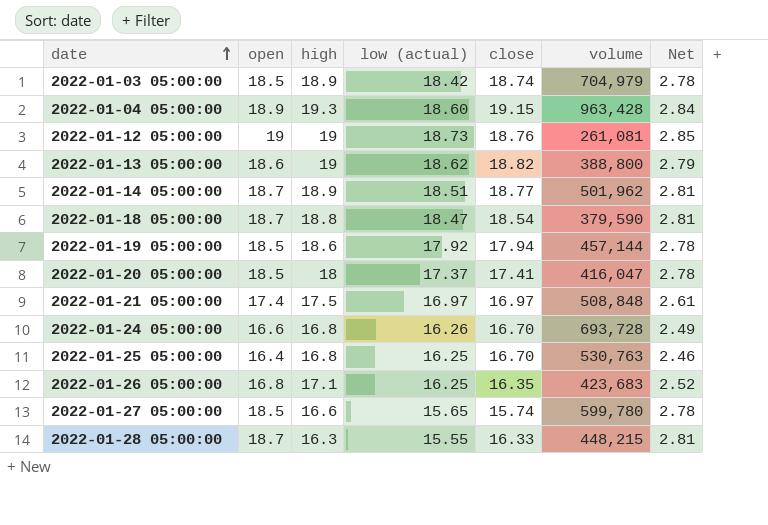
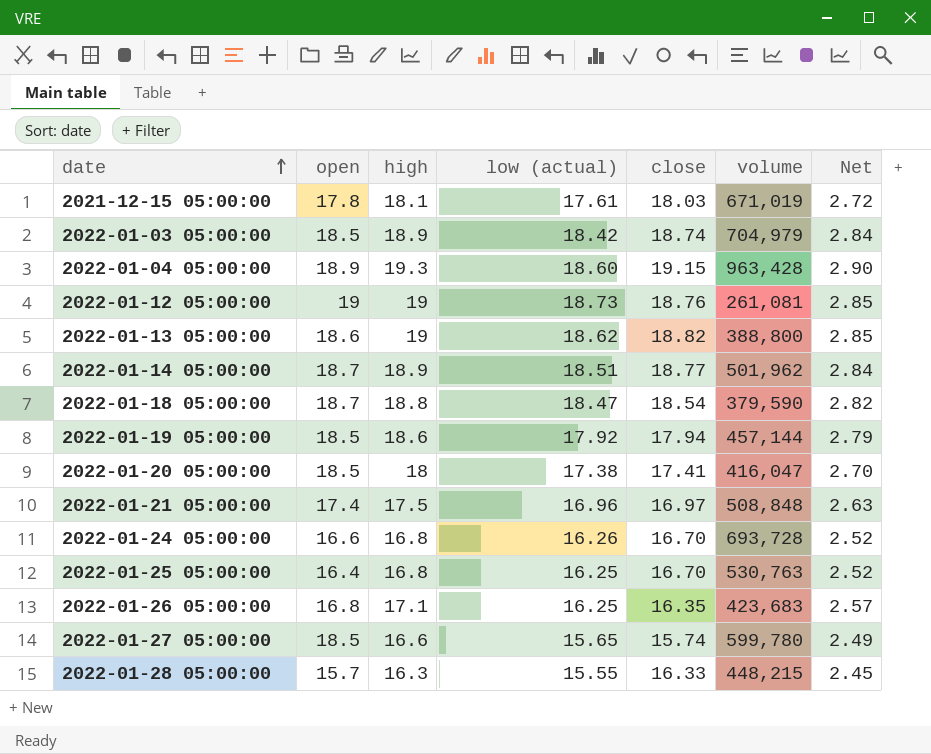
column Net | formula: [open] * 0.15 -> [high] * 0.15
row 2021-12-15 05:00:00: none -> 17.8 | 18.1 | 17.61 | 18.03 | 671,019 | 2.72
2022-01-20 05:00:00 | low (actual): 17.37 -> 17.38
2022-01-21 05:00:00 | low (actual): 16.97 -> 16.96
2022-01-28 05:00:00 | open: 18.7 -> 15.7

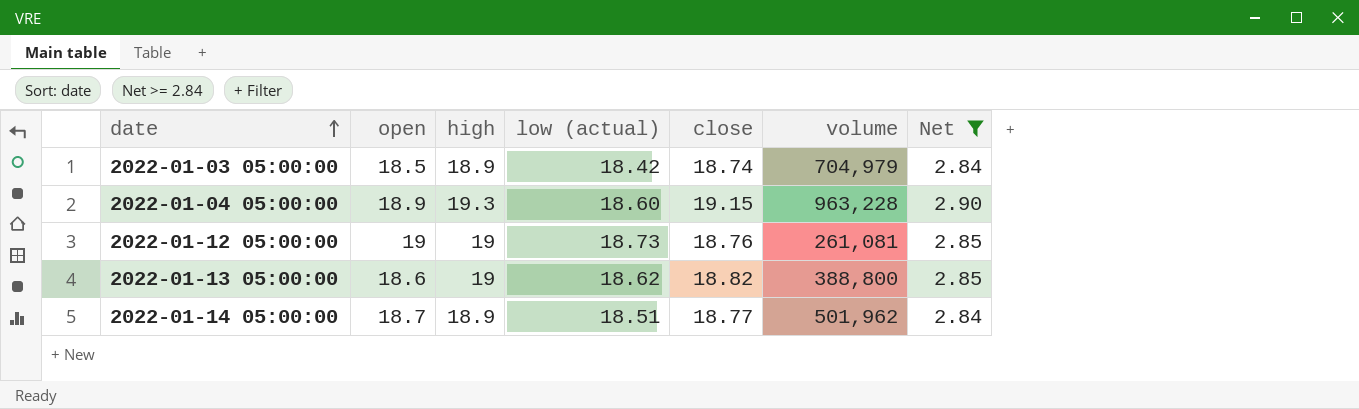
filter: none -> Net >= 2.84
2022-01-04 05:00:00 | volume: 963,428 -> 963,228

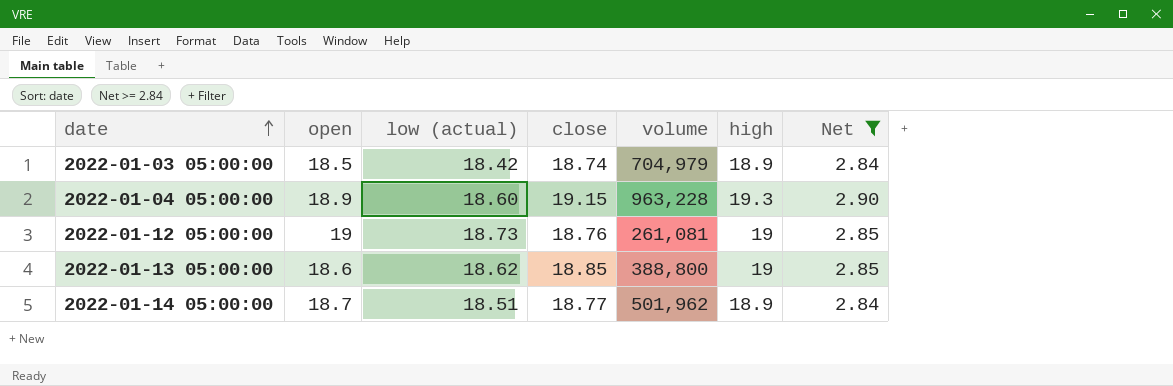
column high | position: 3 -> 6
2022-01-13 05:00:00 | close: 18.82 -> 18.85

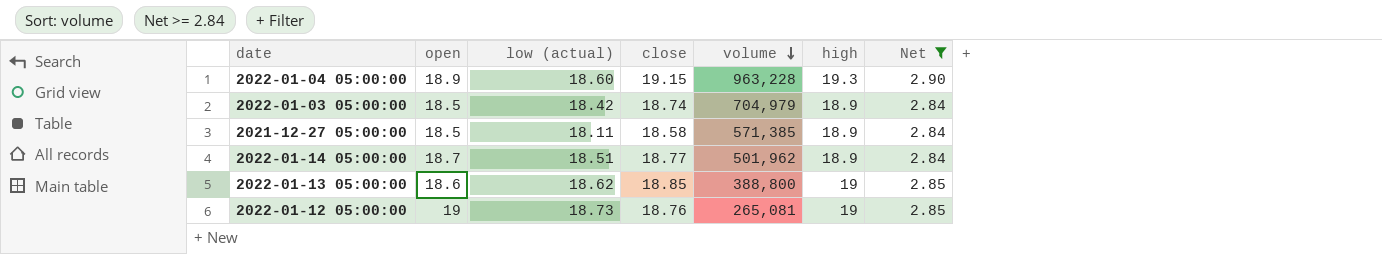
row order: date ascending -> volume descending
row 2021-12-27 05:00:00: none -> 18.5 | 18.11 | 18.58 | 571,385 | 18.9 | 2.84
2022-01-12 05:00:00 | volume: 261,081 -> 265,081

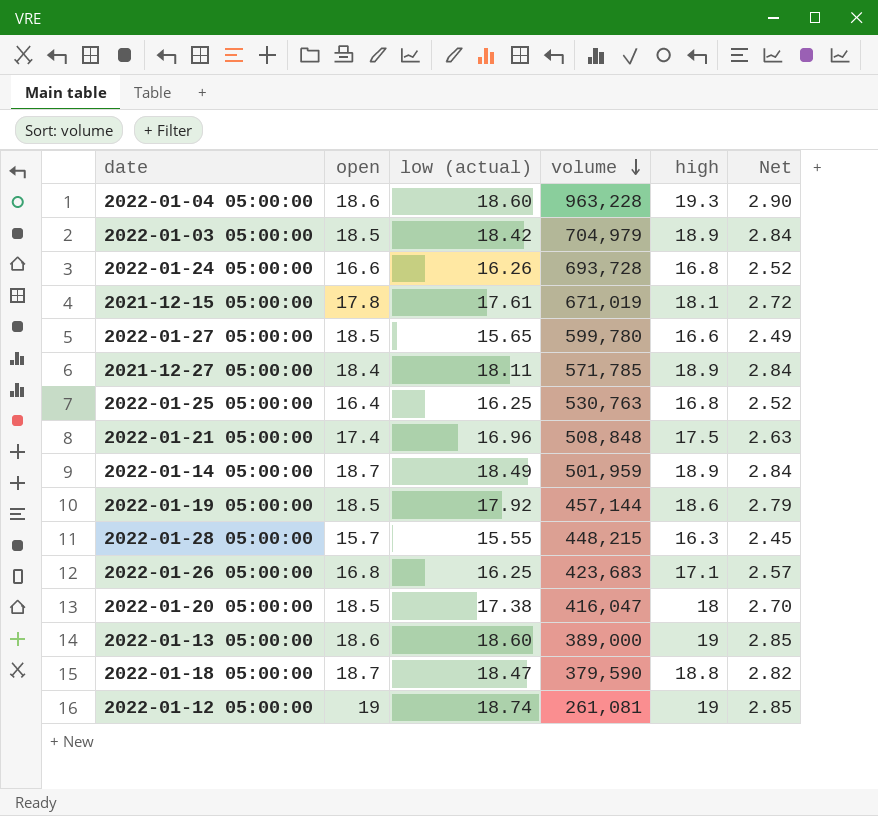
filter: Net >= 2.84 -> none
column close | position: 4 -> none
2022-01-04 05:00:00 | open: 18.9 -> 18.6
2021-12-27 05:00:00 | open: 18.5 -> 18.4
2021-12-27 05:00:00 | volume: 571,385 -> 571,785
2022-01-14 05:00:00 | low (actual): 18.51 -> 18.49
2022-01-14 05:00:00 | volume: 501,962 -> 501,959
2022-01-13 05:00:00 | low (actual): 18.62 -> 18.60
2022-01-13 05:00:00 | volume: 388,800 -> 389,000
2022-01-12 05:00:00 | low (actual): 18.73 -> 18.74
2022-01-12 05:00:00 | volume: 265,081 -> 261,081

